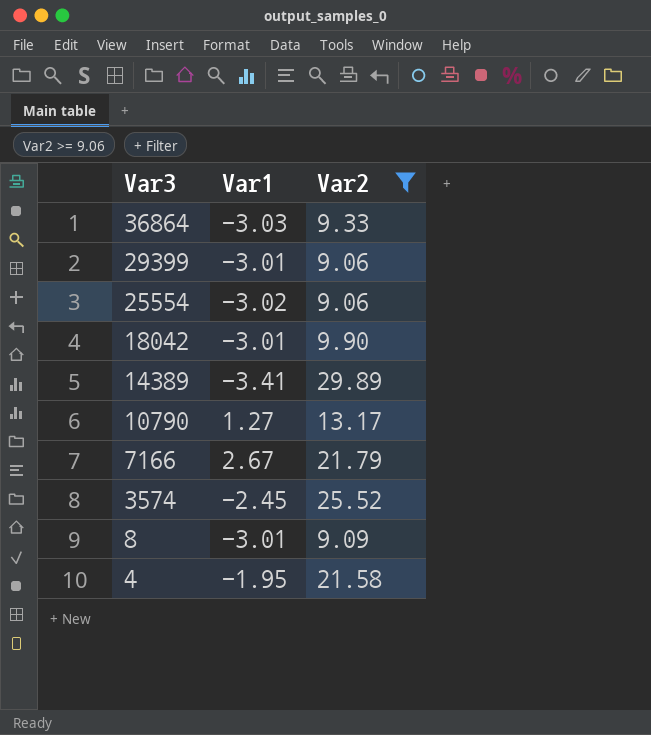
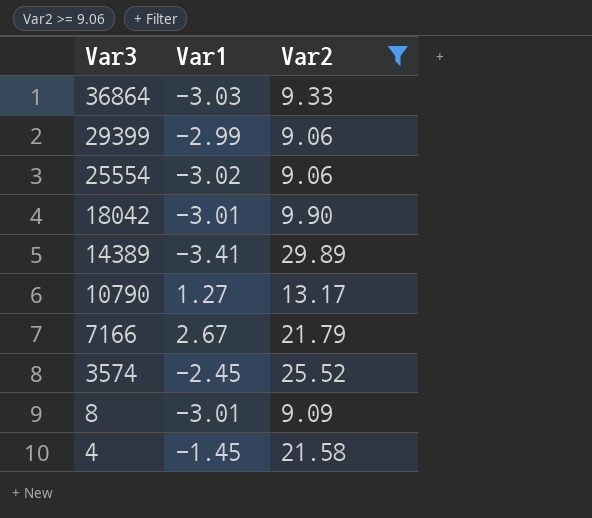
29399 | Var1: -3.01 -> -2.99
4 | Var1: -1.95 -> -1.45

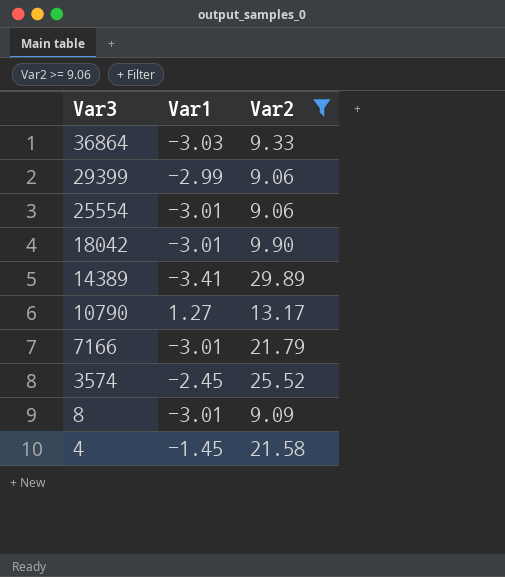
25554 | Var1: -3.02 -> -3.01
7166 | Var1: 2.67 -> -3.01

